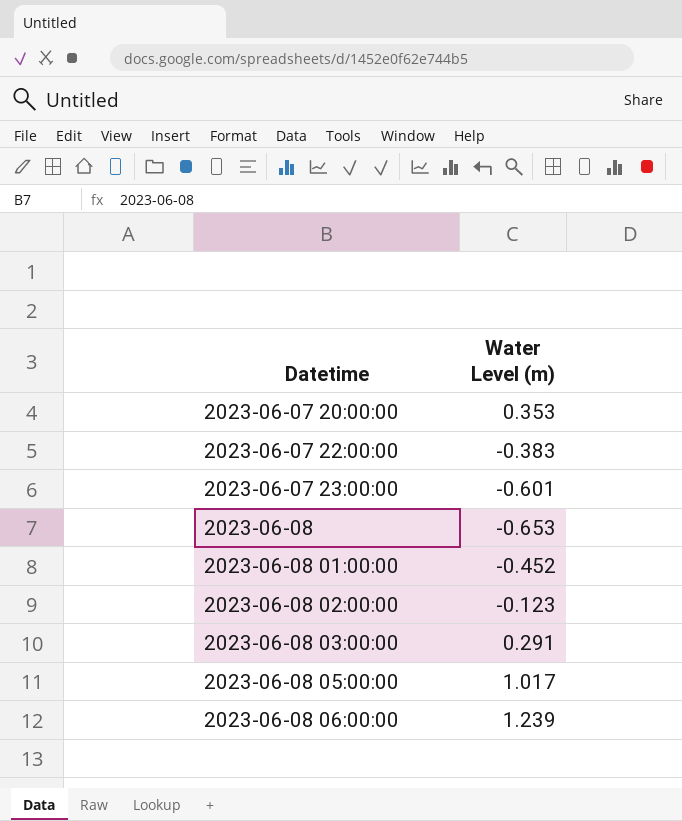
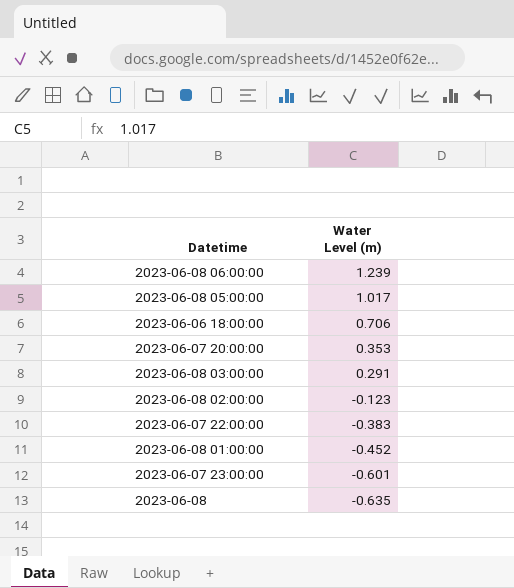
row order: Datetime ascending -> Water Level (m) descending
row 2023-06-06 18:00:00: none -> 0.706
2023-06-08 | Water Level (m): -0.653 -> -0.635

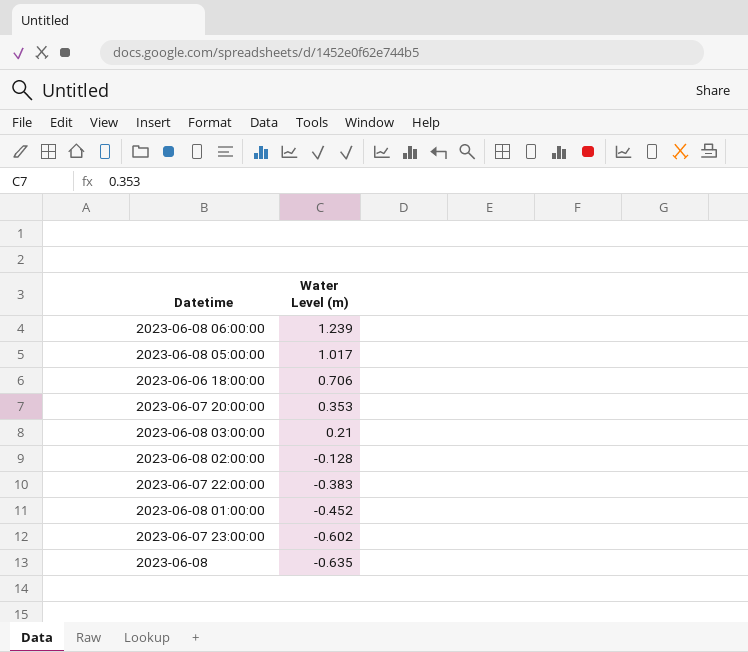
2023-06-08 03:00:00 | Water Level (m): 0.291 -> 0.21
2023-06-08 02:00:00 | Water Level (m): -0.123 -> -0.128
2023-06-07 23:00:00 | Water Level (m): -0.601 -> -0.602

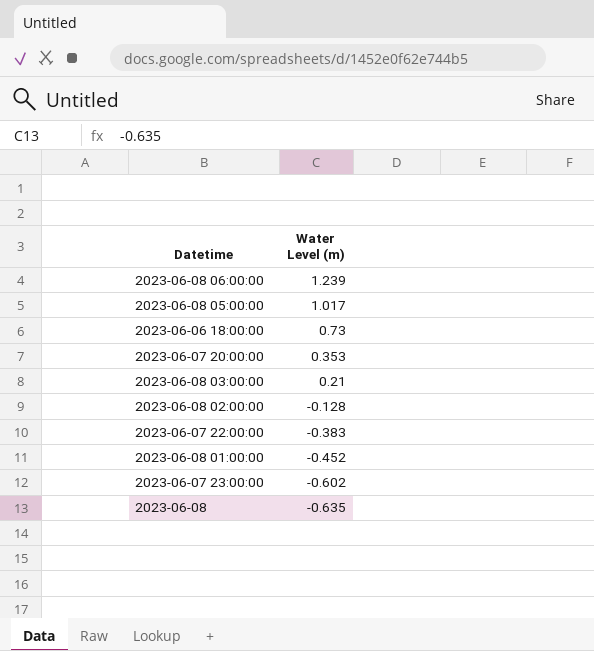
2023-06-06 18:00:00 | Water Level (m): 0.706 -> 0.73

